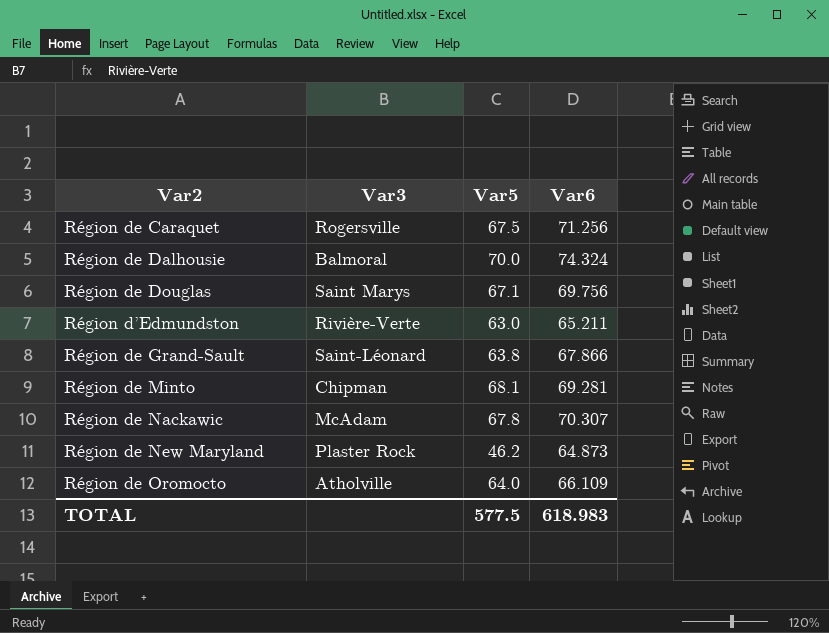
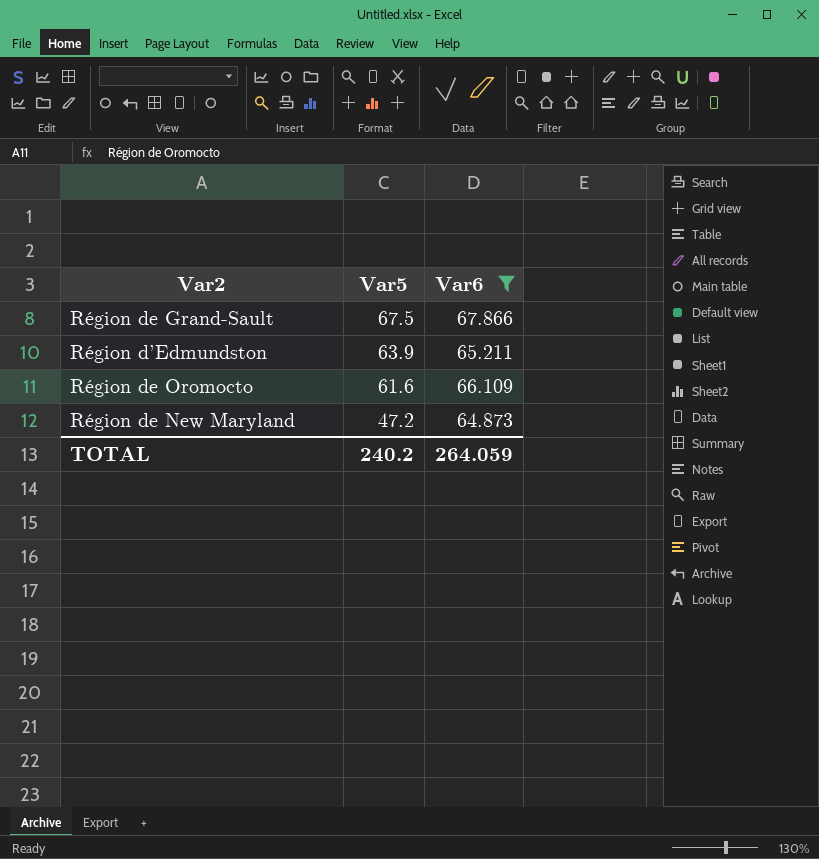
filter: none -> Var6 <= 67.866
row order: none -> Var5 descending
column Var3 | position: 2 -> none
Région de Grand-Sault | Var5: 63.8 -> 67.5
Région d’Edmundston | Var5: 63.0 -> 63.9
Région de Oromocto | Var5: 64.0 -> 61.6
Région de New Maryland | Var5: 46.2 -> 47.2
TOTAL | Var5: 577.5 -> 240.2
TOTAL | Var6: 618.983 -> 264.059

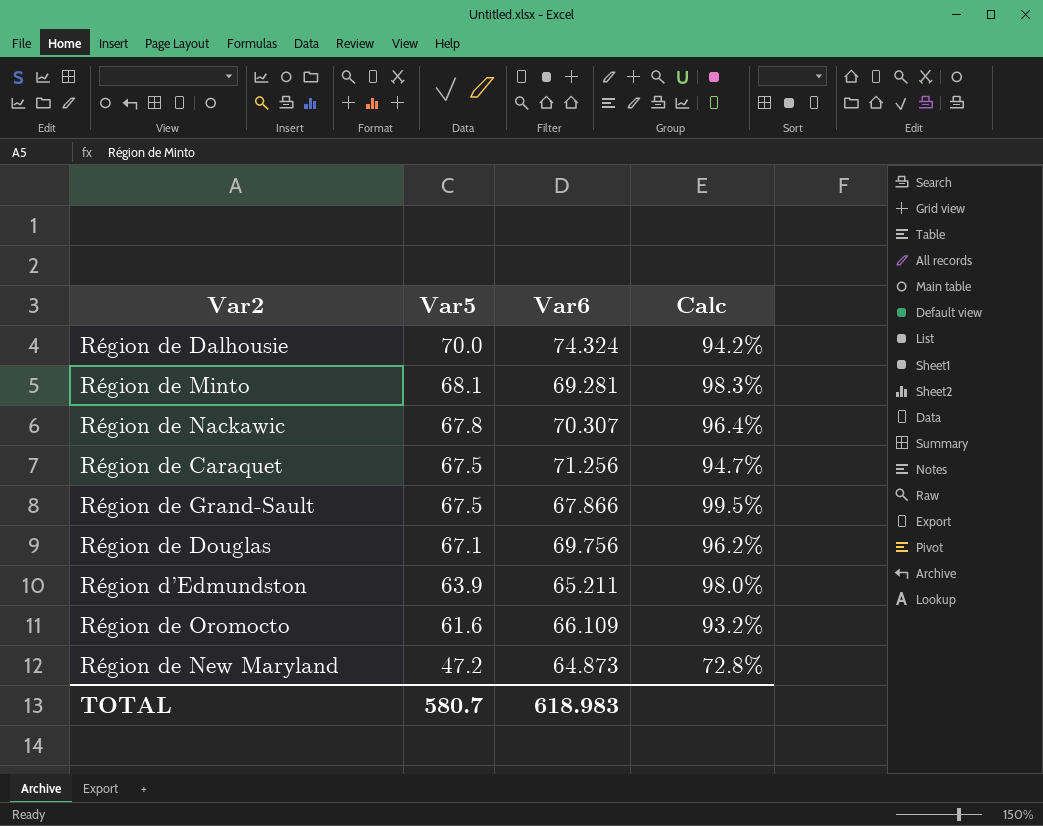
filter: Var6 <= 67.866 -> none
column Calc | formula: none -> [Var5] / [Var6]
TOTAL | Var5: 240.2 -> 580.7
TOTAL | Var6: 264.059 -> 618.983

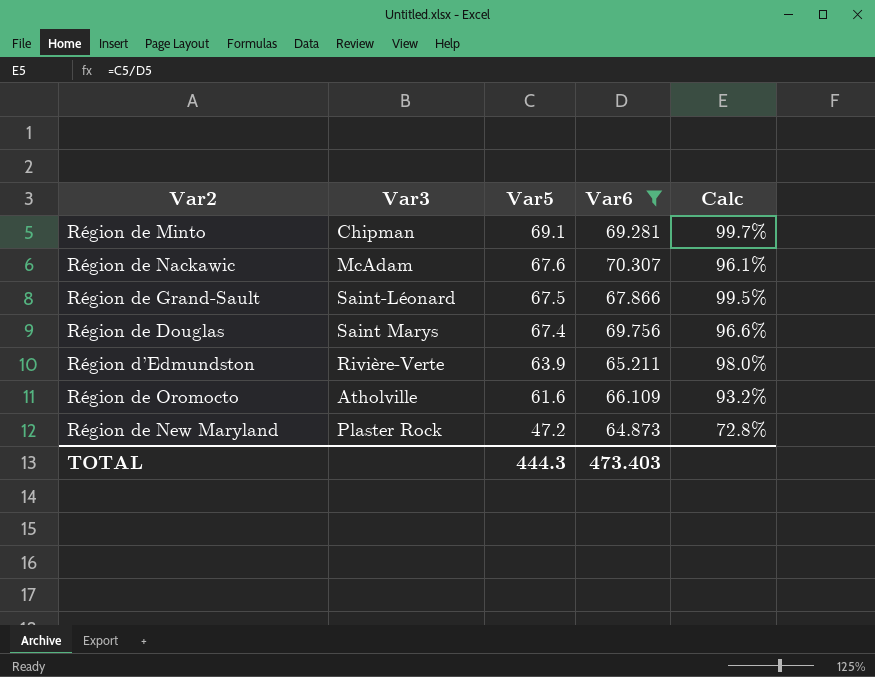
filter: none -> Var6 <= 70.307
column Var3 | position: none -> 2
Région de Minto | Var5: 68.1 -> 69.1
Région de Minto | Calc: 98.3% -> 99.7%
Région de Nackawic | Var5: 67.8 -> 67.6
Région de Nackawic | Calc: 96.4% -> 96.1%
Région de Douglas | Var5: 67.1 -> 67.4
Région de Douglas | Calc: 96.2% -> 96.6%
TOTAL | Var5: 580.7 -> 444.3
TOTAL | Var6: 618.983 -> 473.403

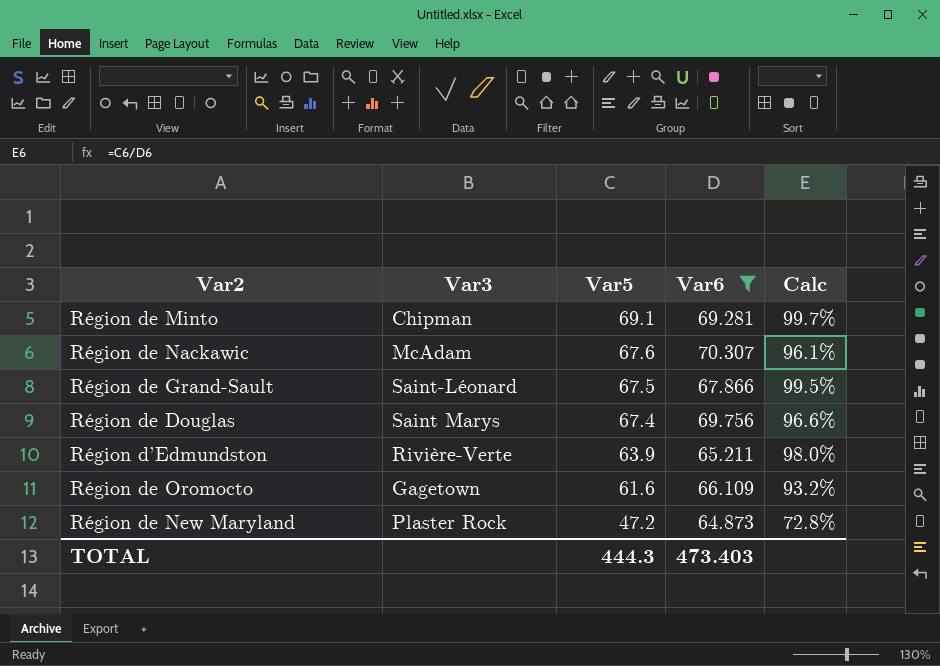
Région de Oromocto | Var3: Atholville -> Gagetown

